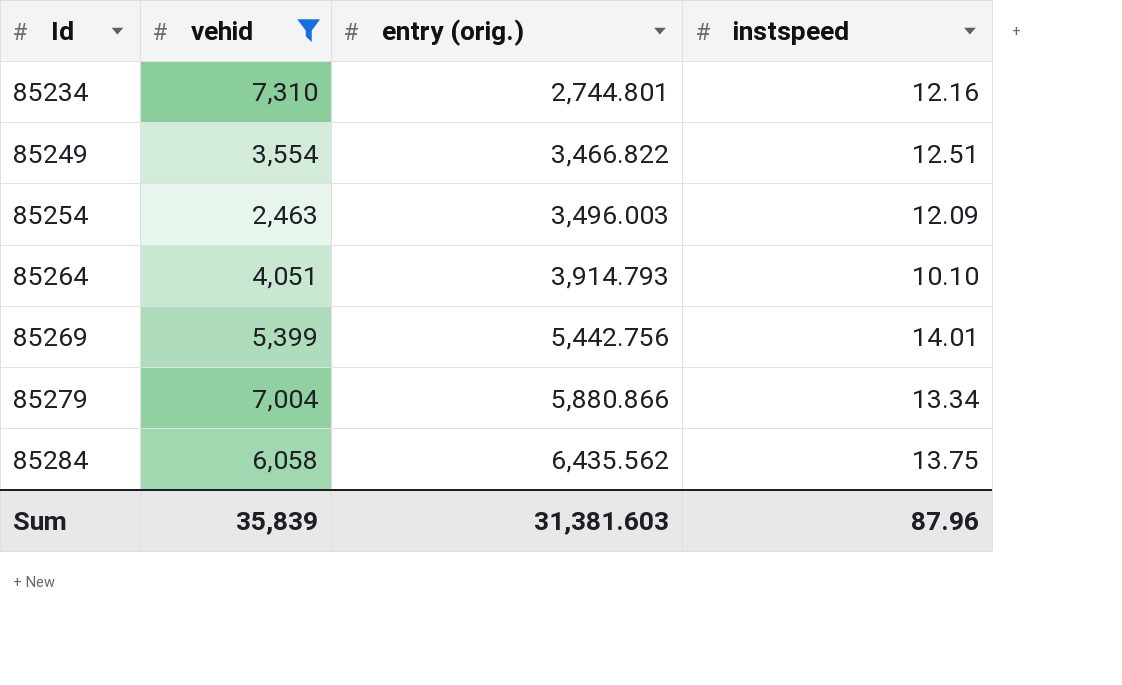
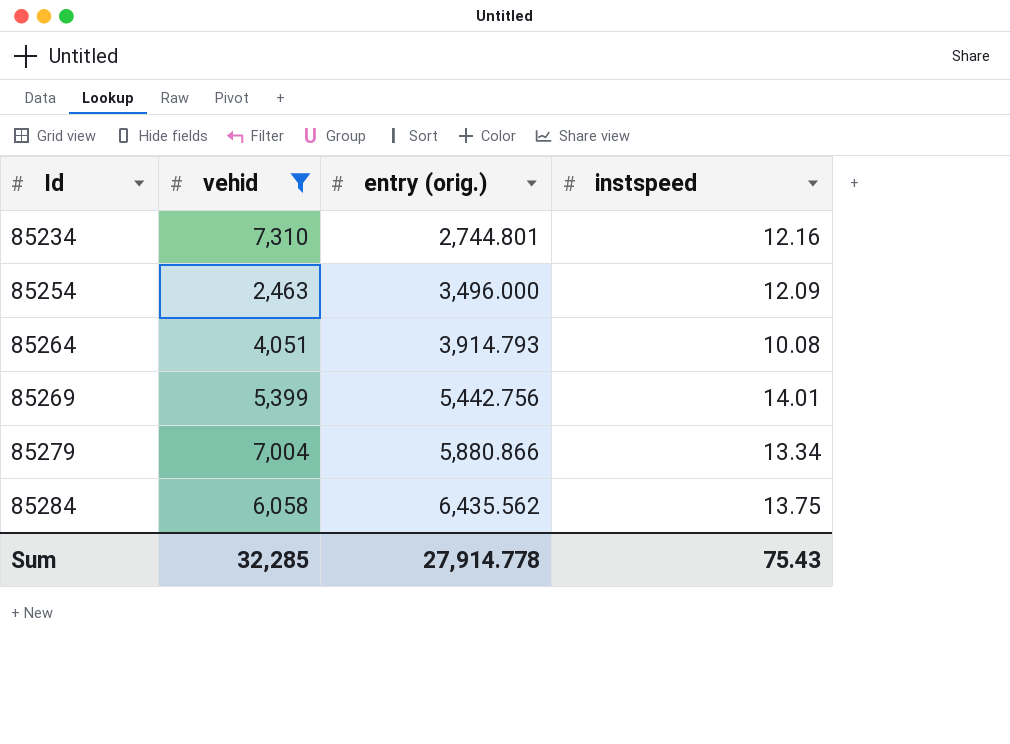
row 85249: 3,554 | 3,466.822 | 12.51 -> none
85254 | entry (orig.): 3,496.003 -> 3,496.000
85264 | instspeed: 10.10 -> 10.08
Sum | vehid: 35,839 -> 32,285
Sum | entry (orig.): 31,381.603 -> 27,914.778
Sum | instspeed: 87.96 -> 75.43

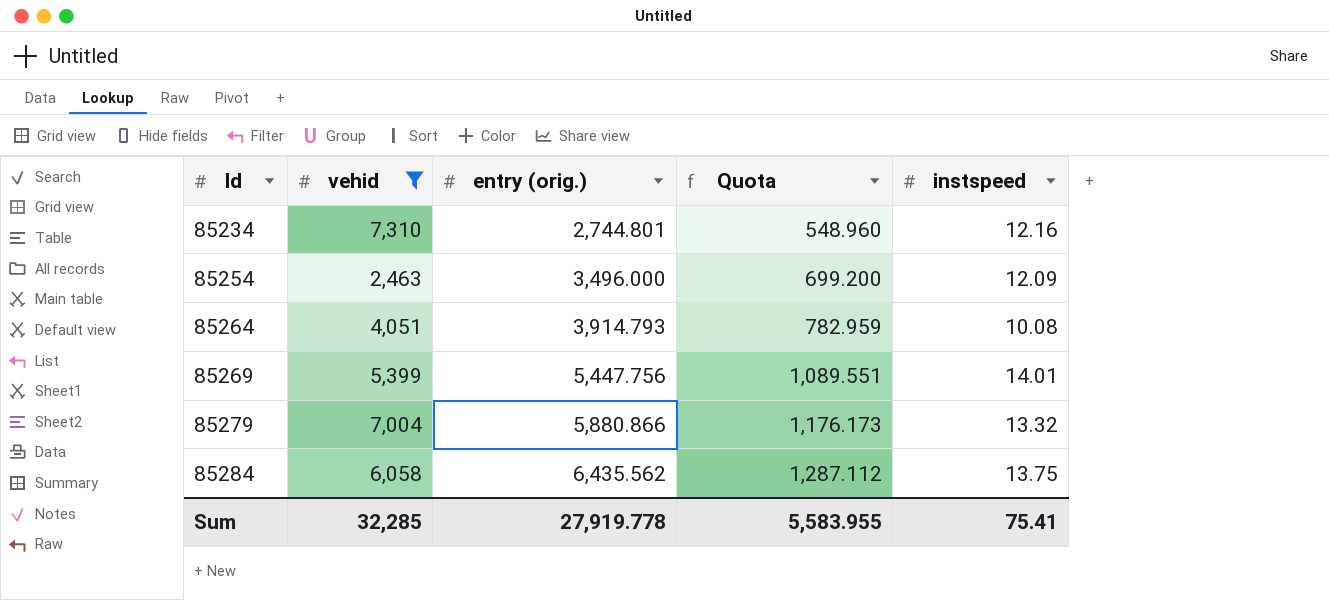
column Quota | formula: none -> [entry (orig.)] * 0.2
85269 | entry (orig.): 5,442.756 -> 5,447.756
85279 | instspeed: 13.34 -> 13.32
Sum | entry (orig.): 27,914.778 -> 27,919.778
Sum | instspeed: 75.43 -> 75.41

